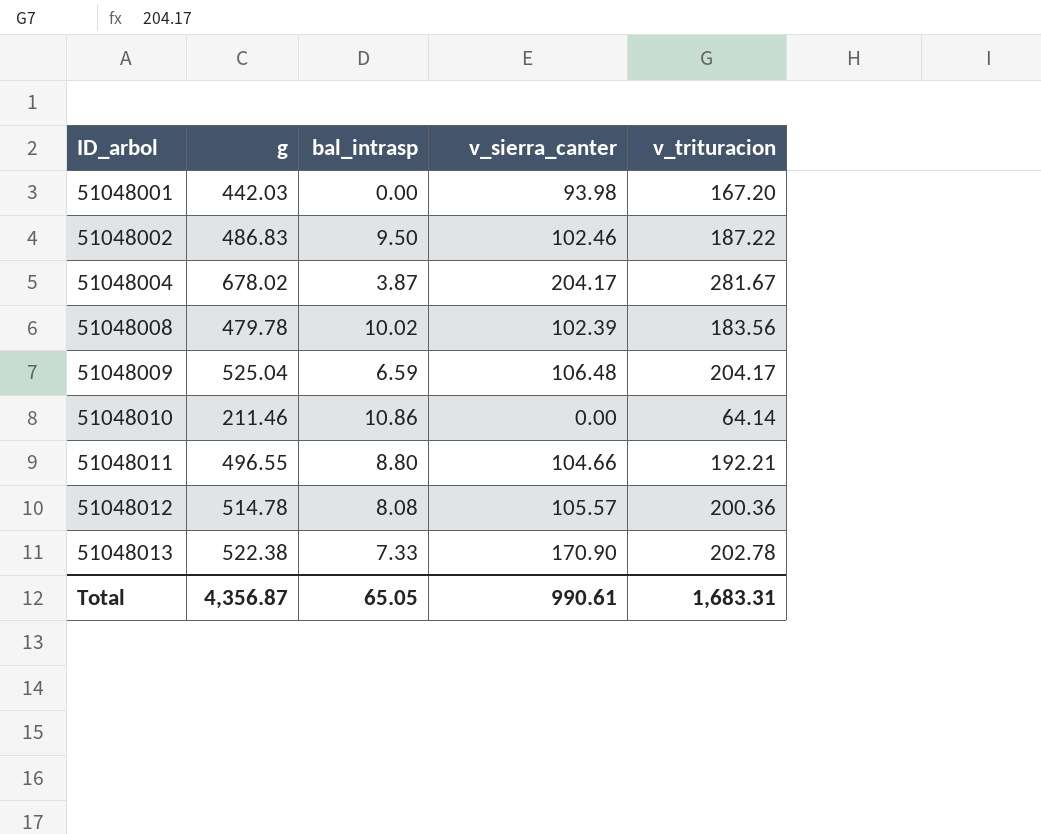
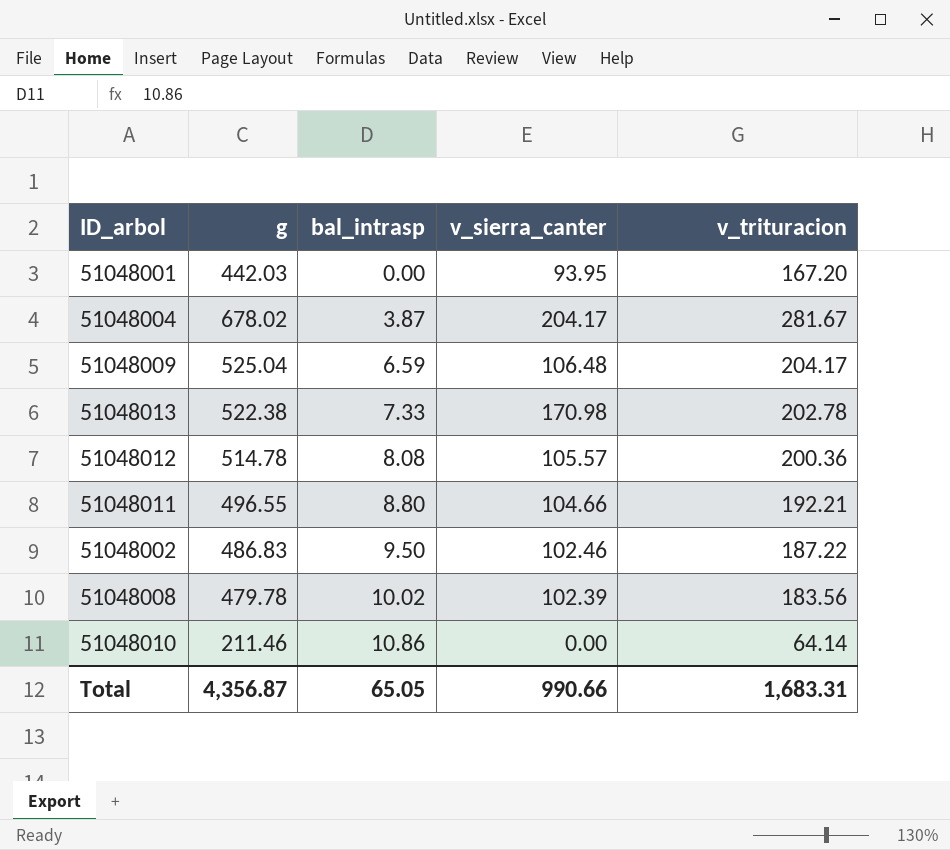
row order: ID_arbol ascending -> bal_intrasp ascending
51048001 | v_sierra_canter: 93.98 -> 93.95
51048013 | v_sierra_canter: 170.90 -> 170.98
Total | v_sierra_canter: 990.61 -> 990.66

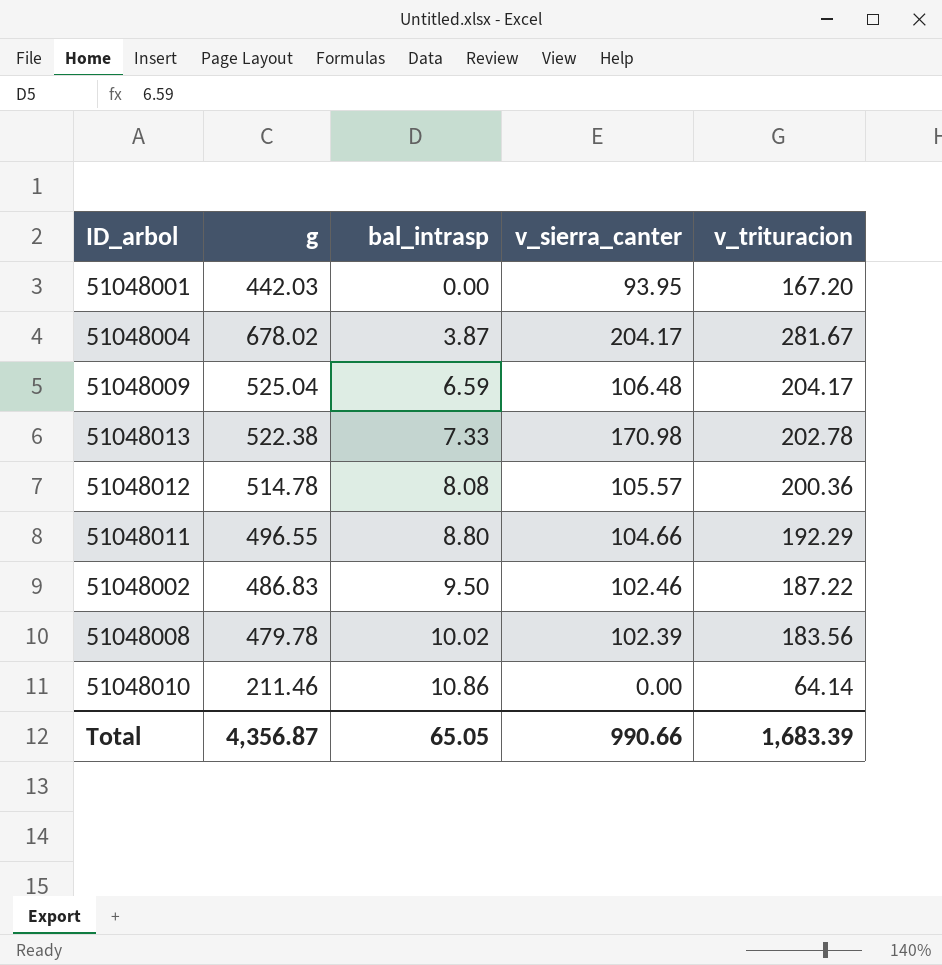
51048011 | v_trituracion: 192.21 -> 192.29
Total | v_trituracion: 1,683.31 -> 1,683.39

